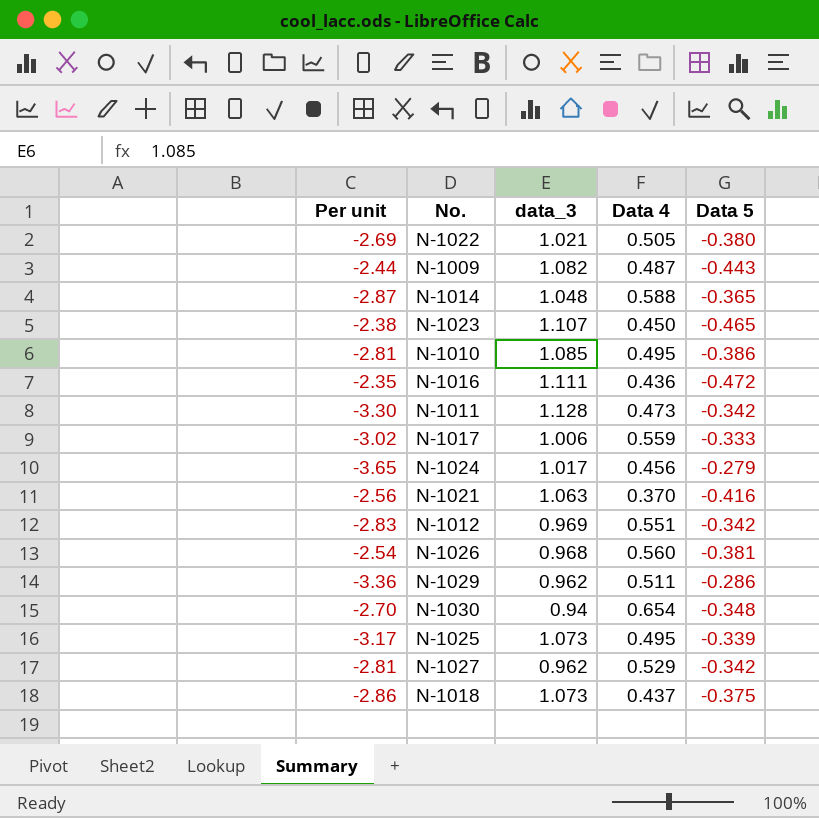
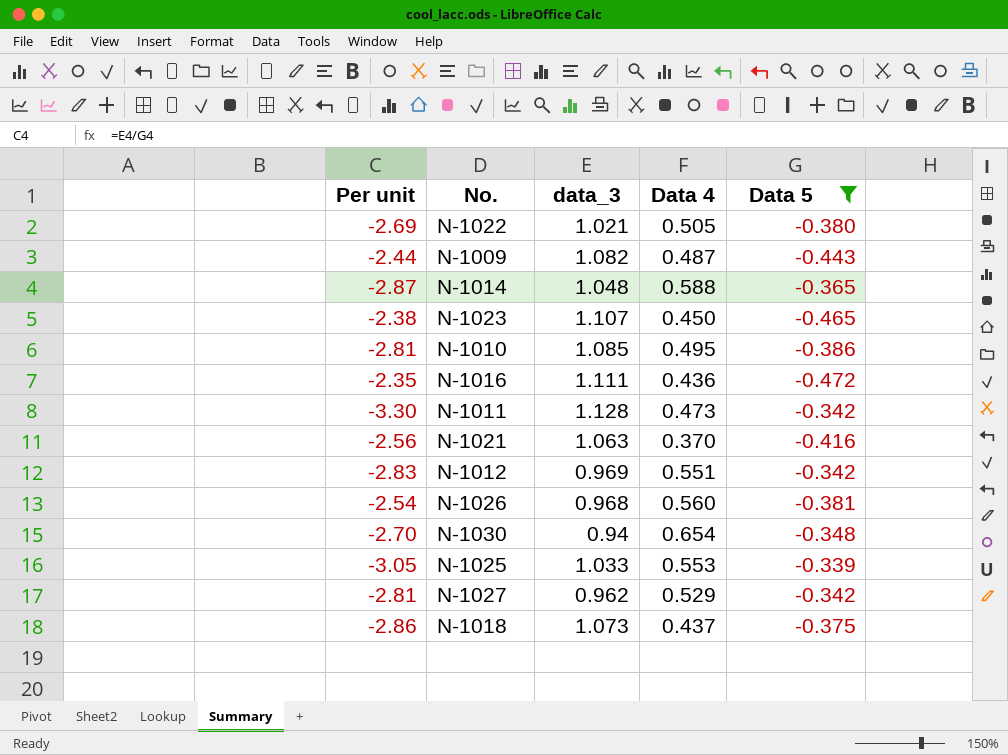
filter: none -> Data 5 <= -0.339
N-1025 | Per unit: -3.17 -> -3.05
N-1025 | data_3: 1.073 -> 1.033
N-1025 | Data 4: 0.495 -> 0.553

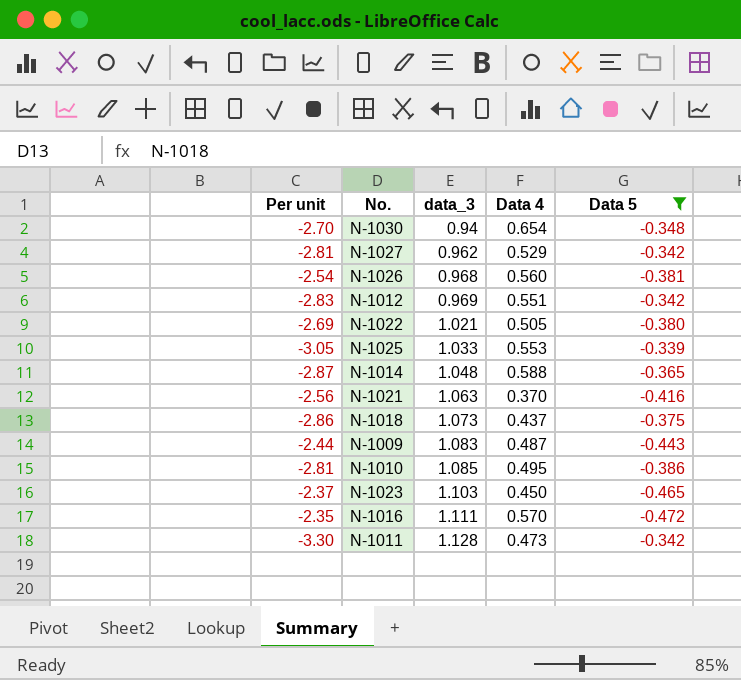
row order: none -> data_3 ascending
N-1009 | data_3: 1.082 -> 1.083
N-1023 | Per unit: -2.38 -> -2.37
N-1023 | data_3: 1.107 -> 1.103
N-1016 | Data 4: 0.436 -> 0.570

